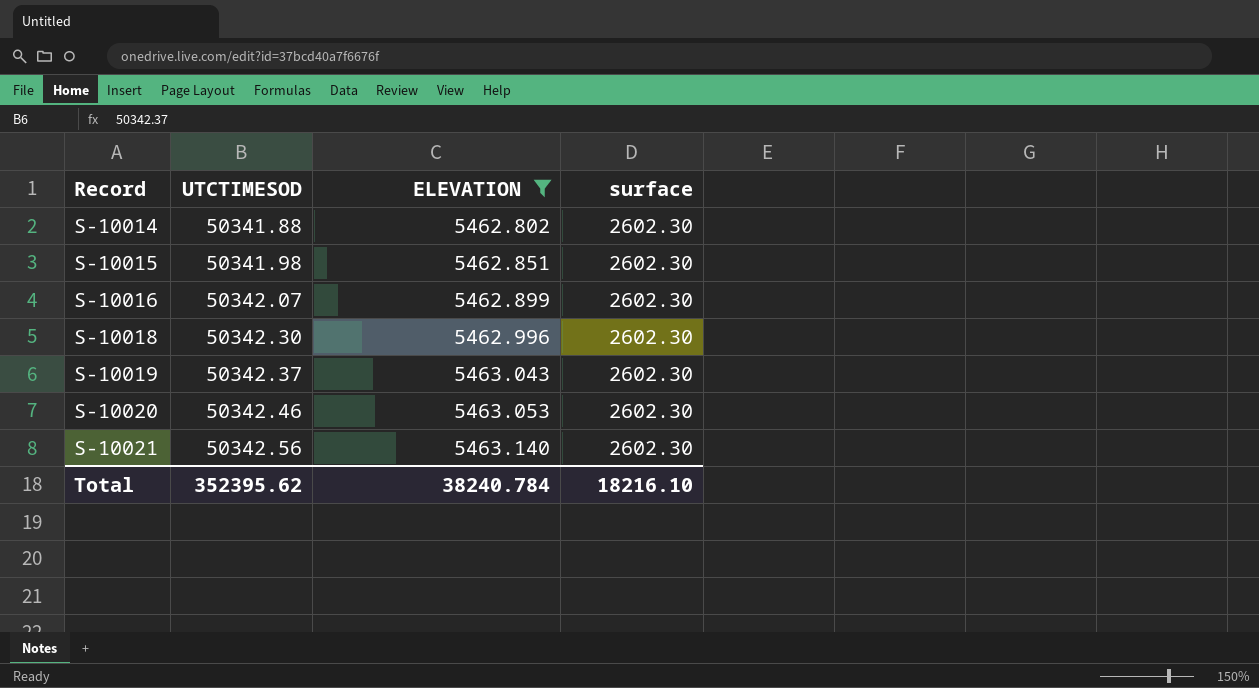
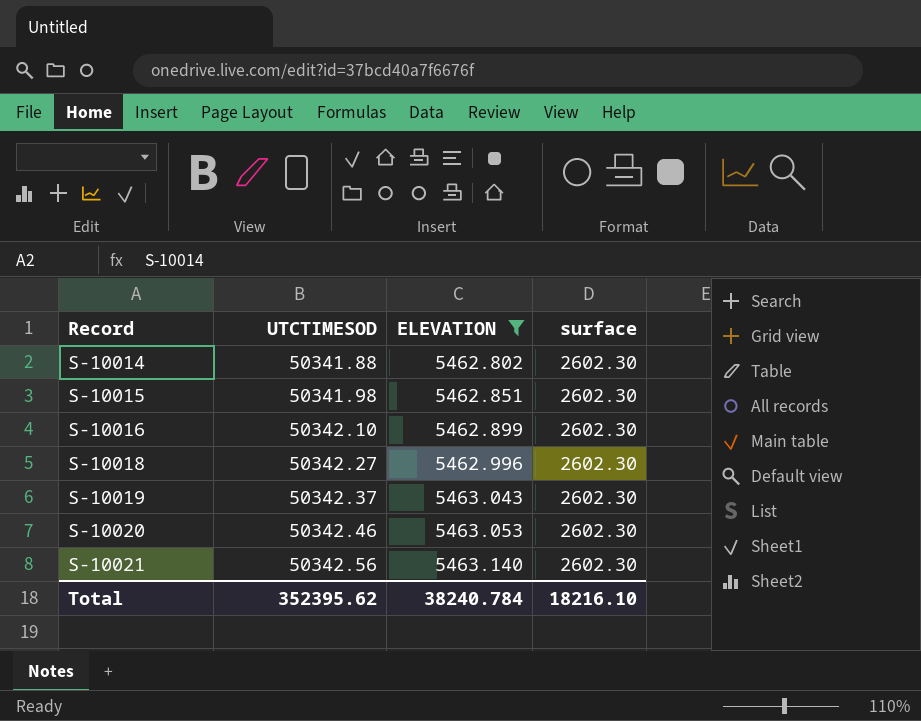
S-10016 | UTCTIMESOD: 50342.07 -> 50342.10
S-10018 | UTCTIMESOD: 50342.30 -> 50342.27

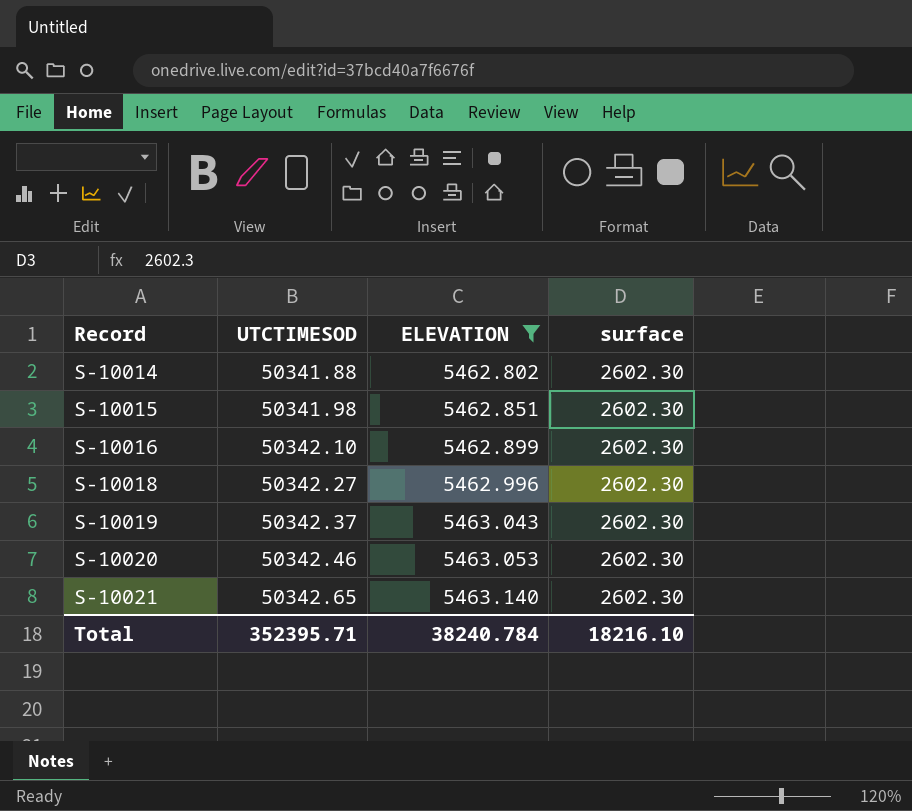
S-10021 | UTCTIMESOD: 50342.56 -> 50342.65
Total | UTCTIMESOD: 352395.62 -> 352395.71

